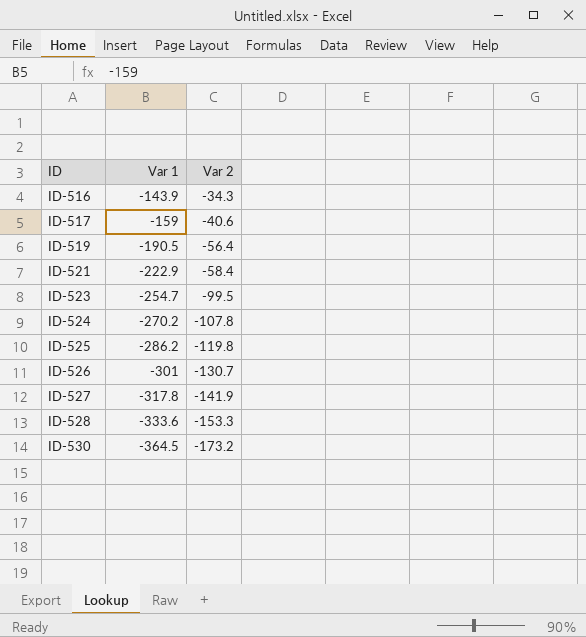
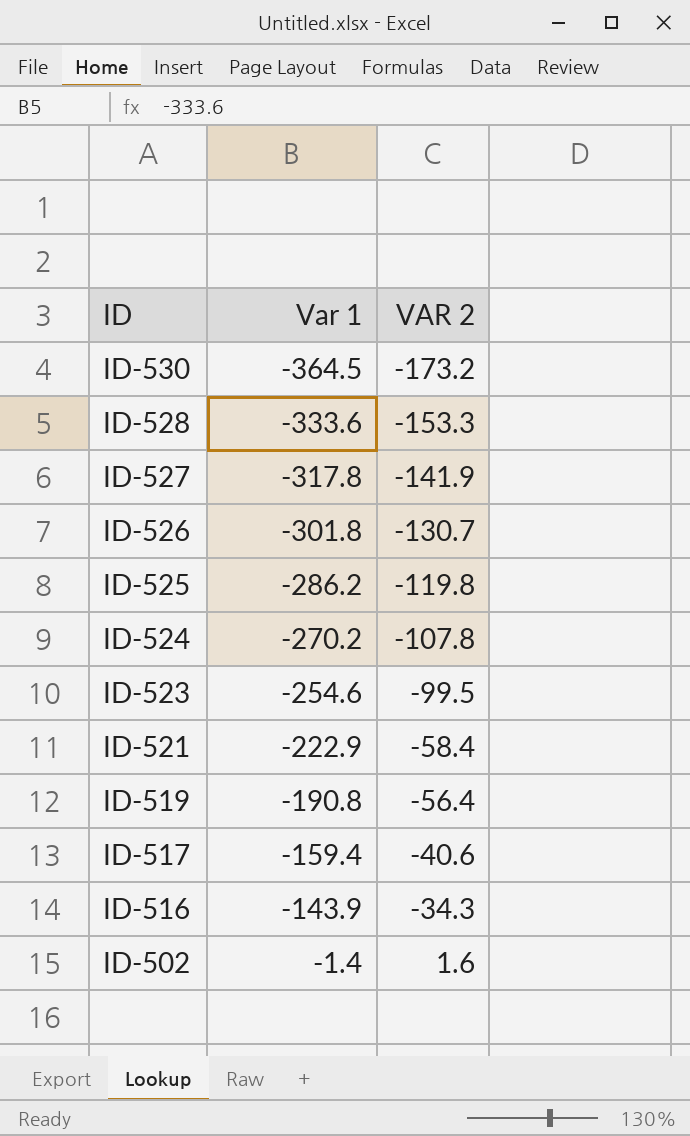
row order: ID ascending -> ID descending
column name: Var 2 -> VAR 2
ID-526 | Var 1: -301 -> -301.8
ID-523 | Var 1: -254.7 -> -254.6
ID-519 | Var 1: -190.5 -> -190.8
ID-517 | Var 1: -159 -> -159.4
row ID-502: none -> -1.4 | 1.6

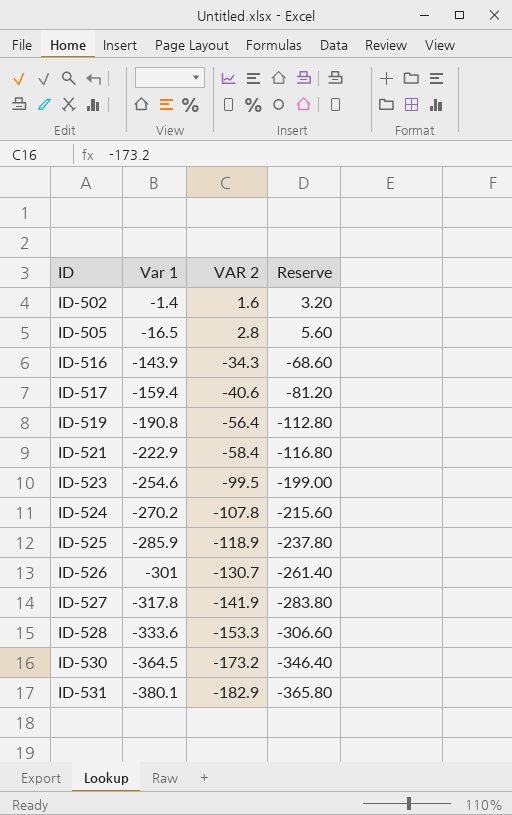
row order: ID descending -> ID ascending
column Reserve | formula: none -> [VAR 2] * 2
row ID-505: none -> -16.5 | 2.8 | 5.60
ID-525 | Var 1: -286.2 -> -285.9
ID-525 | VAR 2: -119.8 -> -118.9
ID-526 | Var 1: -301.8 -> -301
row ID-531: none -> -380.1 | -182.9 | -365.80

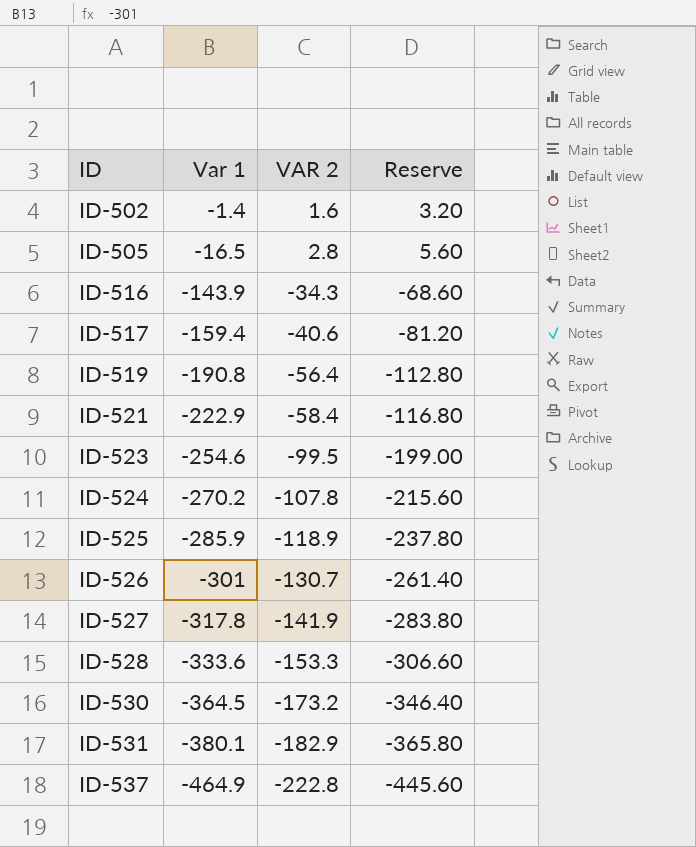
row ID-537: none -> -464.9 | -222.8 | -445.60

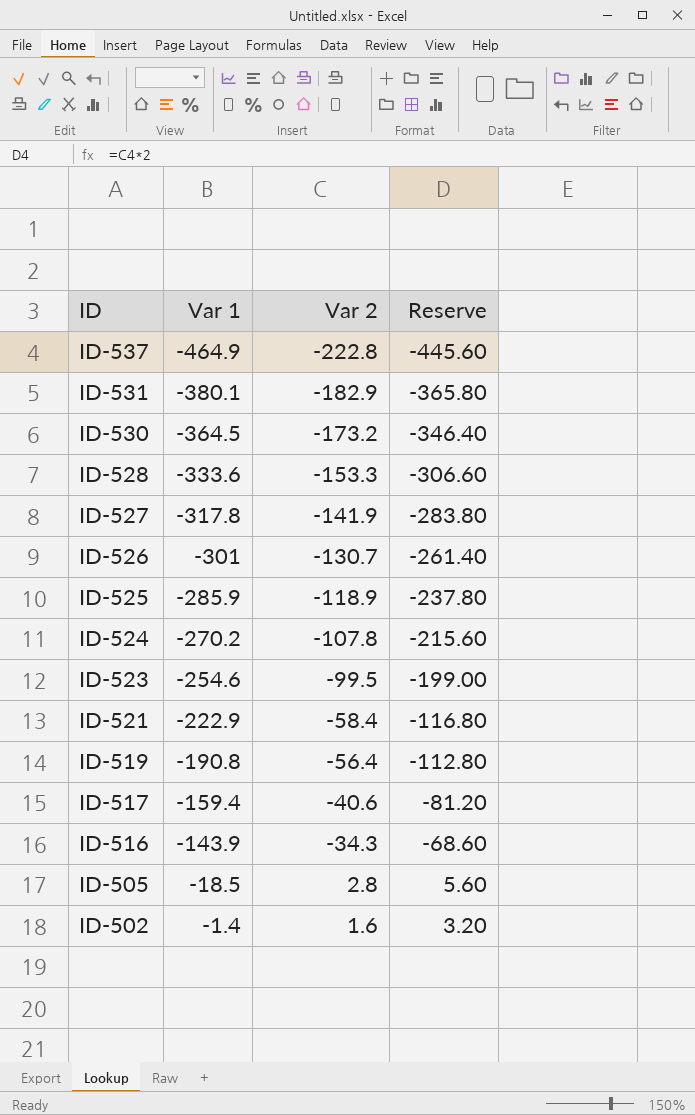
row order: ID ascending -> ID descending
column name: VAR 2 -> Var 2
ID-505 | Var 1: -16.5 -> -18.5

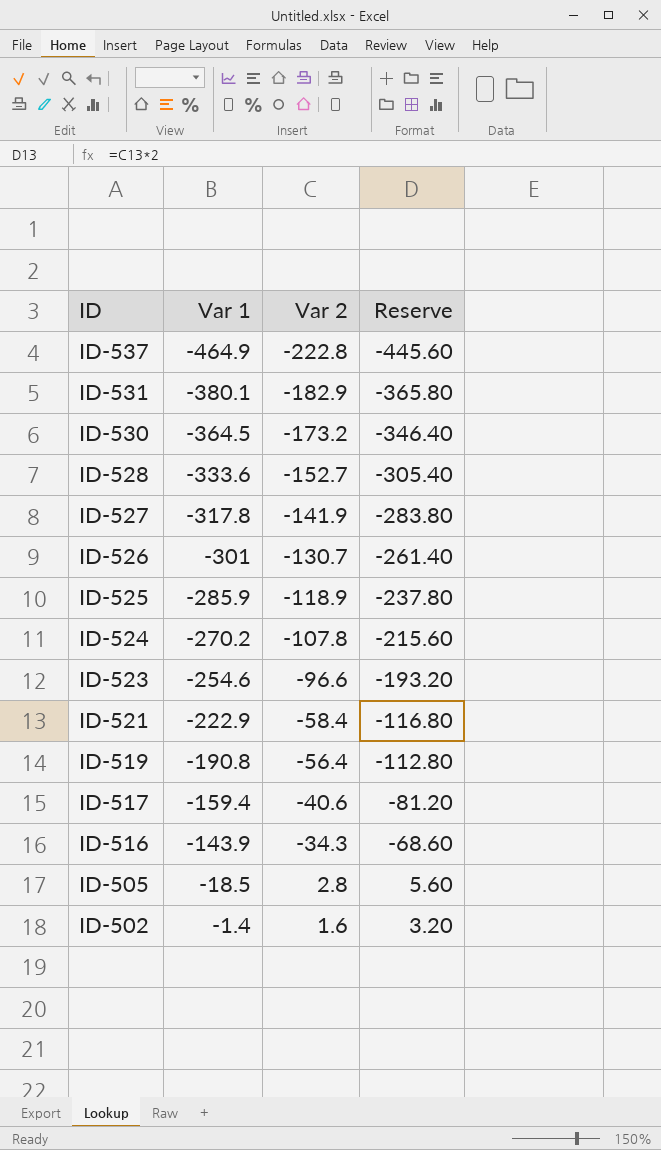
ID-528 | Var 2: -153.3 -> -152.7
ID-528 | Reserve: -306.60 -> -305.40
ID-523 | Var 2: -99.5 -> -96.6
ID-523 | Reserve: -199.00 -> -193.20

